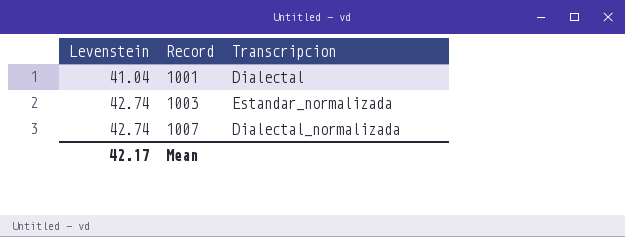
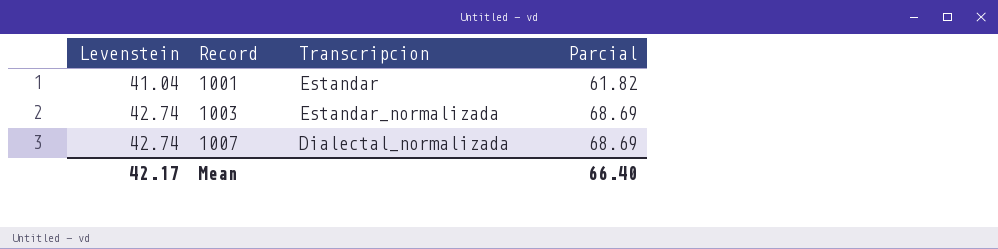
column Parcial | position: none -> 4
1001 | Transcripcion: Dialectal -> Estandar

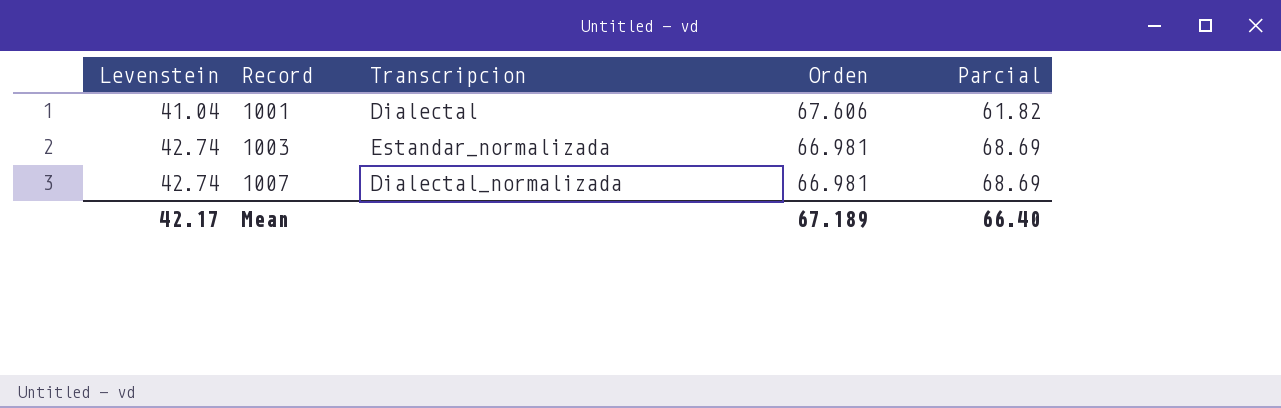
column Orden | position: none -> 4
1001 | Transcripcion: Estandar -> Dialectal

